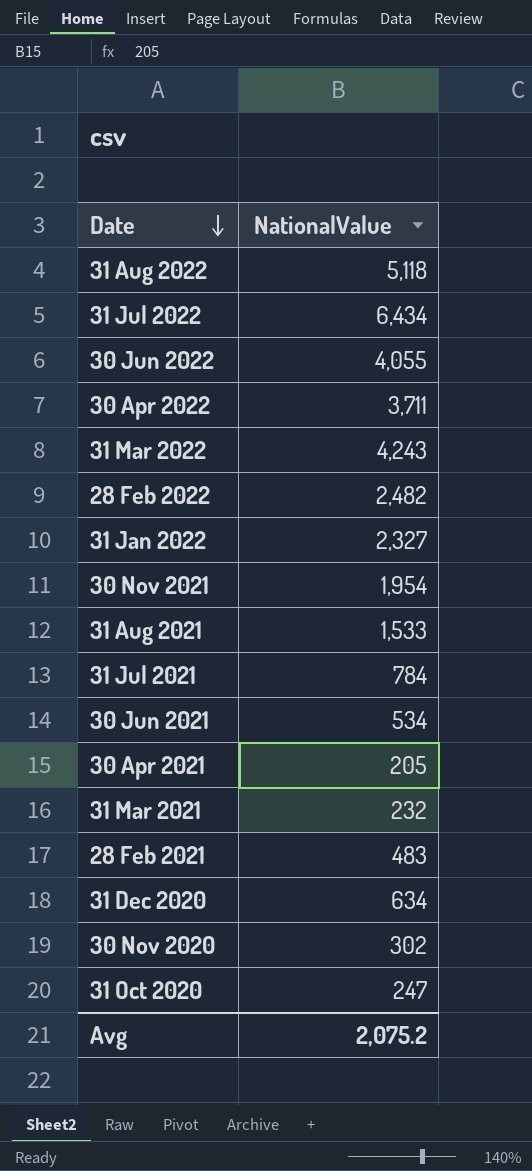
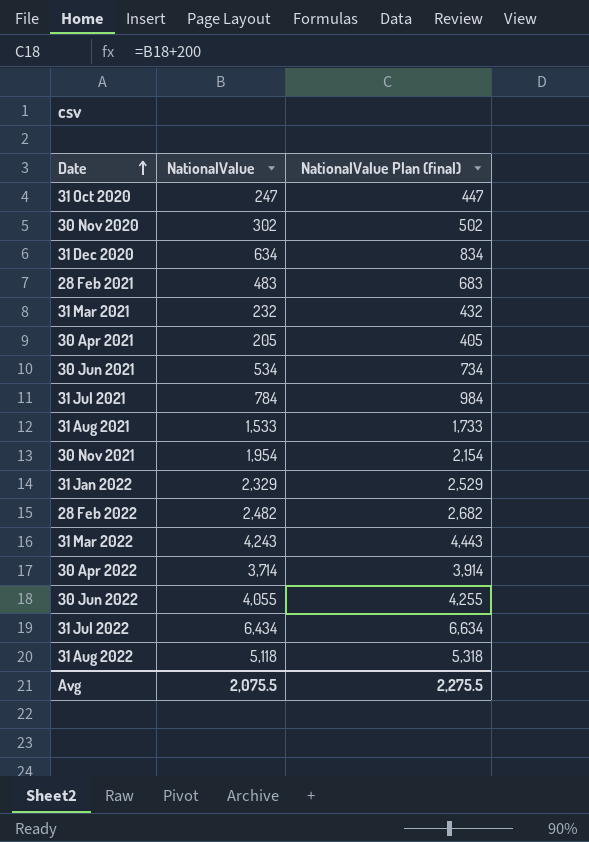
row order: Date descending -> Date ascending
column NationalValue Plan (final) | formula: none -> [NationalValue] + 200
31 Jan 2022 | NationalValue: 2,327 -> 2,329
30 Apr 2022 | NationalValue: 3,711 -> 3,714
Avg | NationalValue: 2,075.2 -> 2,075.5

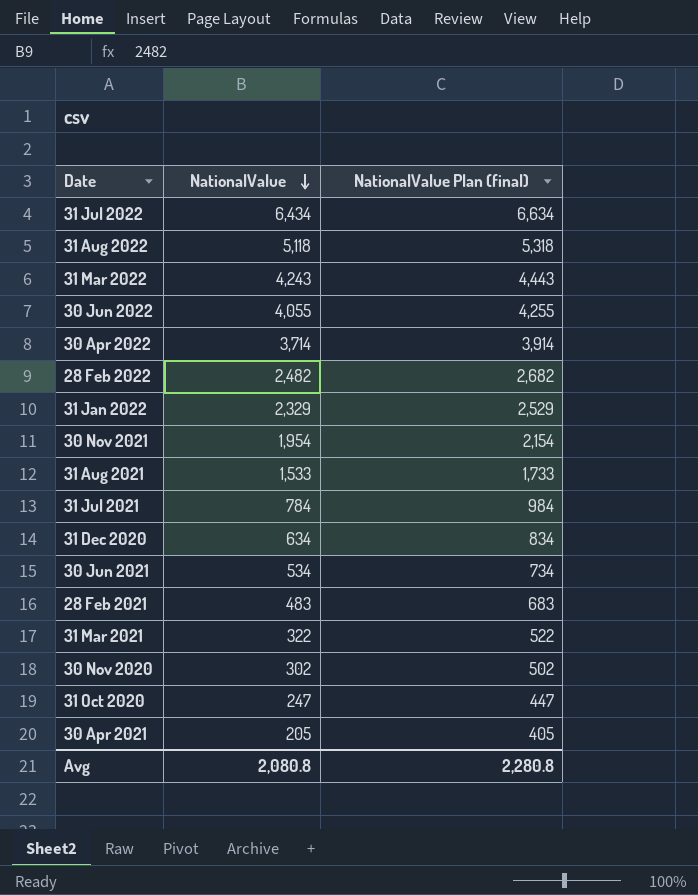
row order: Date ascending -> NationalValue descending
31 Mar 2021 | NationalValue: 232 -> 322
31 Mar 2021 | NationalValue Plan (final): 432 -> 522
Avg | NationalValue: 2,075.5 -> 2,080.8
Avg | NationalValue Plan (final): 2,275.5 -> 2,280.8

